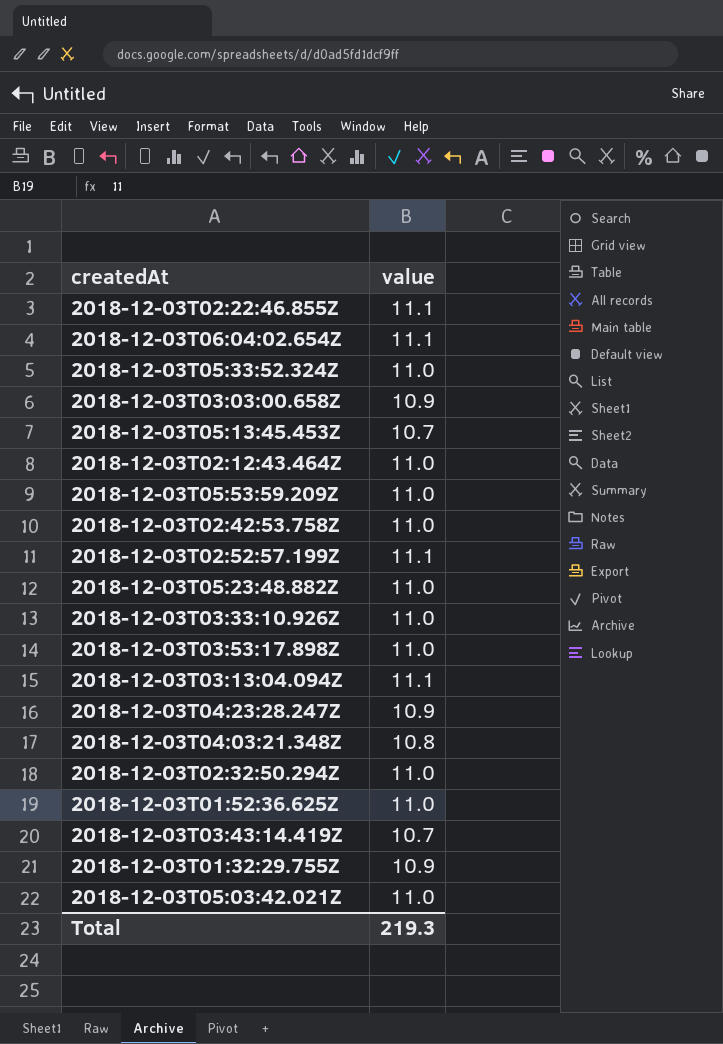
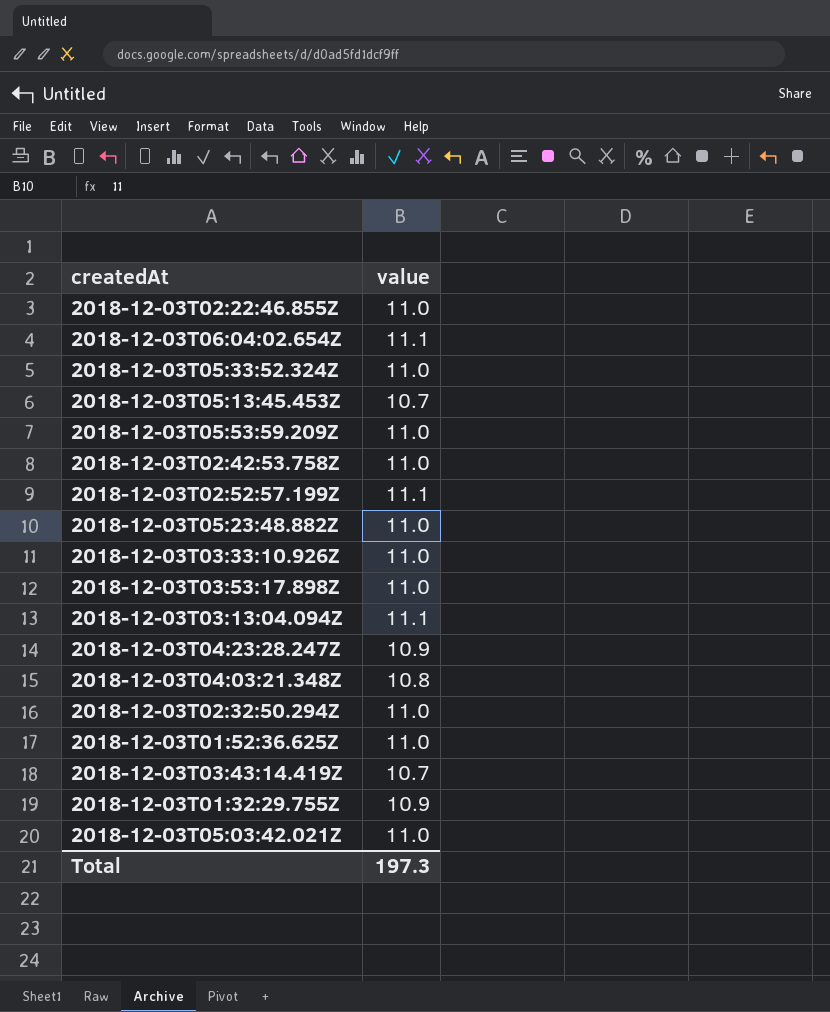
row 2018-12-03T03:03:00.658Z: 10.9 -> none
row 2018-12-03T02:12:43.464Z: 11.0 -> none
2018-12-03T02:22:46.855Z | value: 11.1 -> 11.0
Total | value: 219.3 -> 197.3

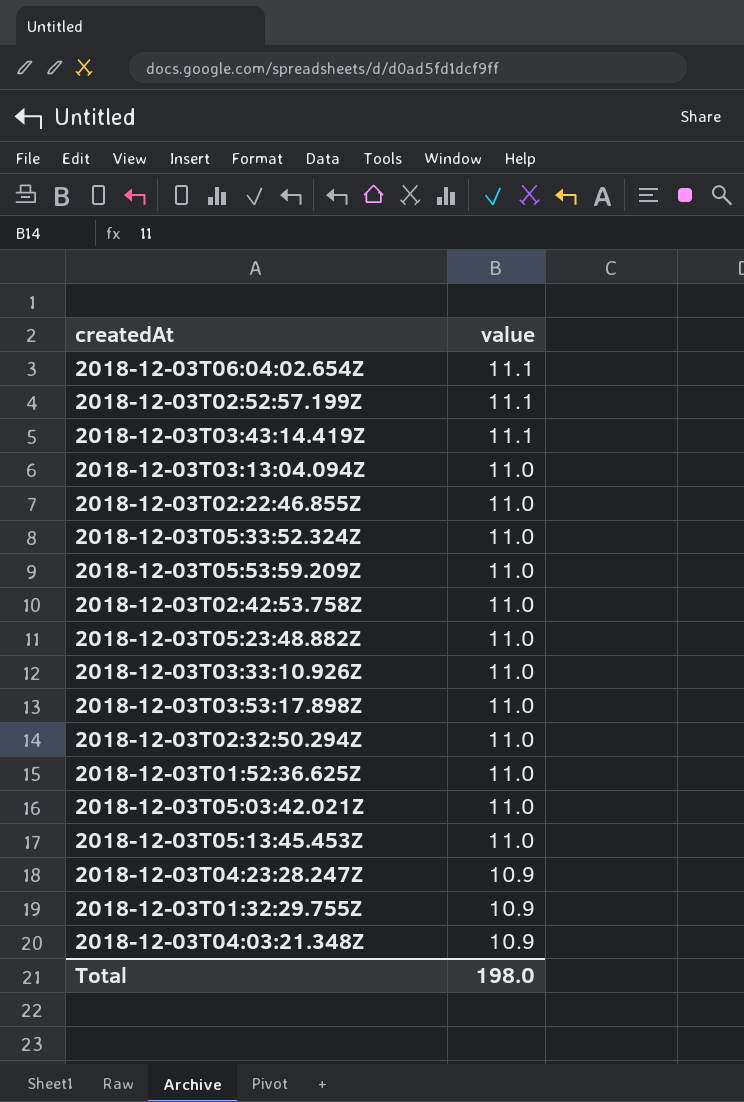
row order: none -> value descending
2018-12-03T03:43:14.419Z | value: 10.7 -> 11.1
2018-12-03T03:13:04.094Z | value: 11.1 -> 11.0
2018-12-03T05:13:45.453Z | value: 10.7 -> 11.0
2018-12-03T04:03:21.348Z | value: 10.8 -> 10.9
Total | value: 197.3 -> 198.0

